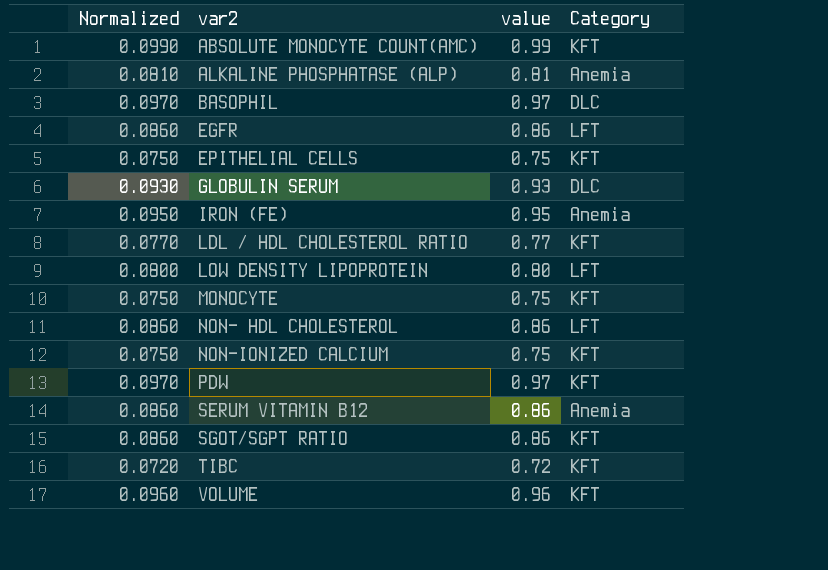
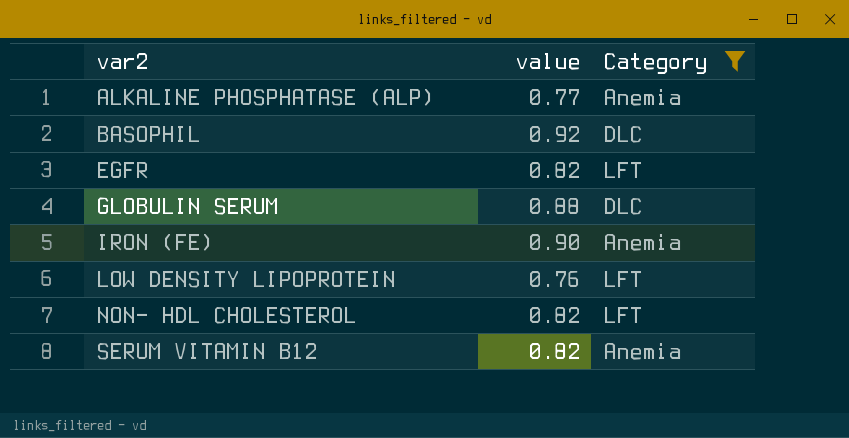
filter: none -> Category != KFT
column Normalized | formula: [value] * 0.1 -> none
ALKALINE PHOSPHATASE (ALP) | value: 0.81 -> 0.77
BASOPHIL | value: 0.97 -> 0.92
EGFR | value: 0.86 -> 0.82
GLOBULIN SERUM | value: 0.93 -> 0.88
IRON (FE) | value: 0.95 -> 0.90
LOW DENSITY LIPOPROTEIN | value: 0.80 -> 0.76
NON- HDL CHOLESTEROL | value: 0.86 -> 0.82
SERUM VITAMIN B12 | value: 0.86 -> 0.82

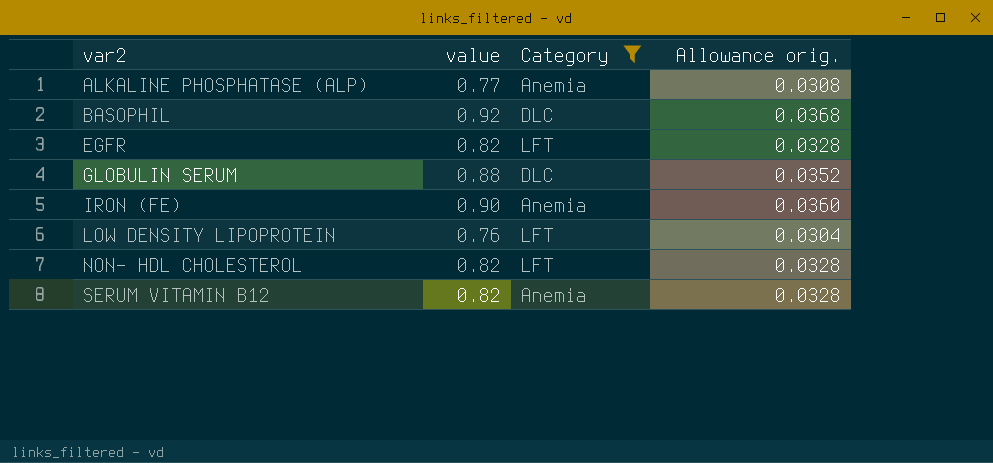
column Allowance orig. | formula: none -> [value] * 0.04

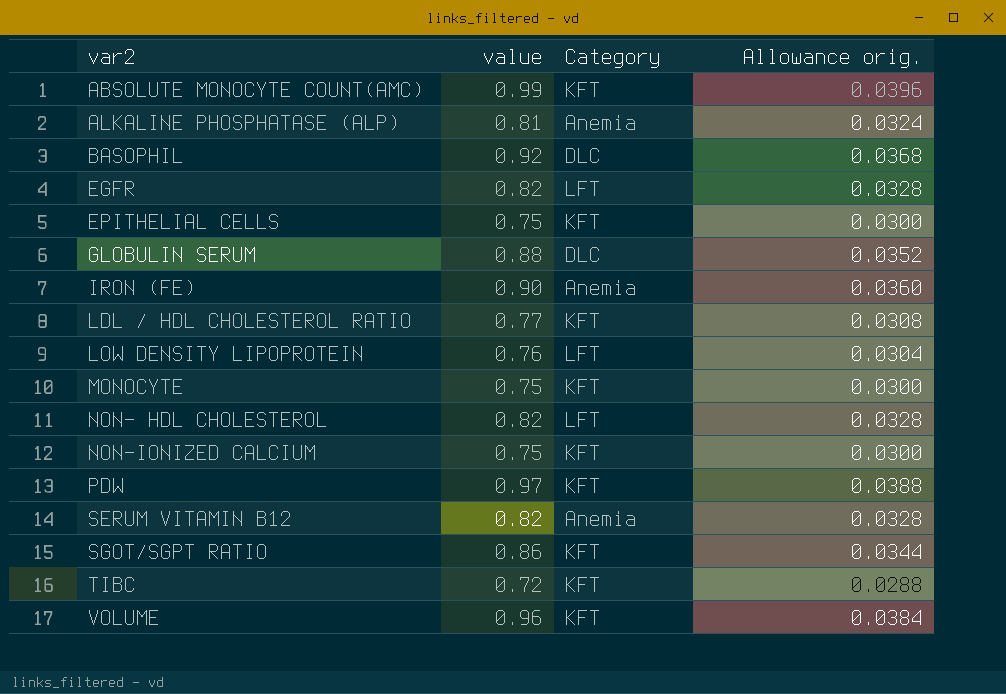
filter: Category != KFT -> none
ALKALINE PHOSPHATASE (ALP) | value: 0.77 -> 0.81
ALKALINE PHOSPHATASE (ALP) | Allowance orig.: 0.0308 -> 0.0324

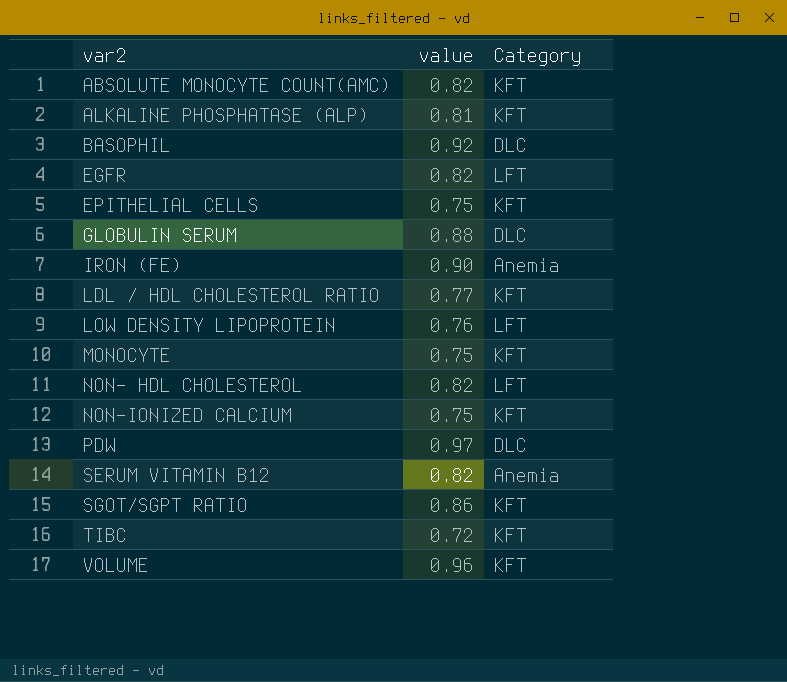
column Allowance orig. | formula: [value] * 0.04 -> none
ABSOLUTE MONOCYTE COUNT(AMC) | value: 0.99 -> 0.82
ALKALINE PHOSPHATASE (ALP) | Category: Anemia -> KFT
PDW | Category: KFT -> DLC

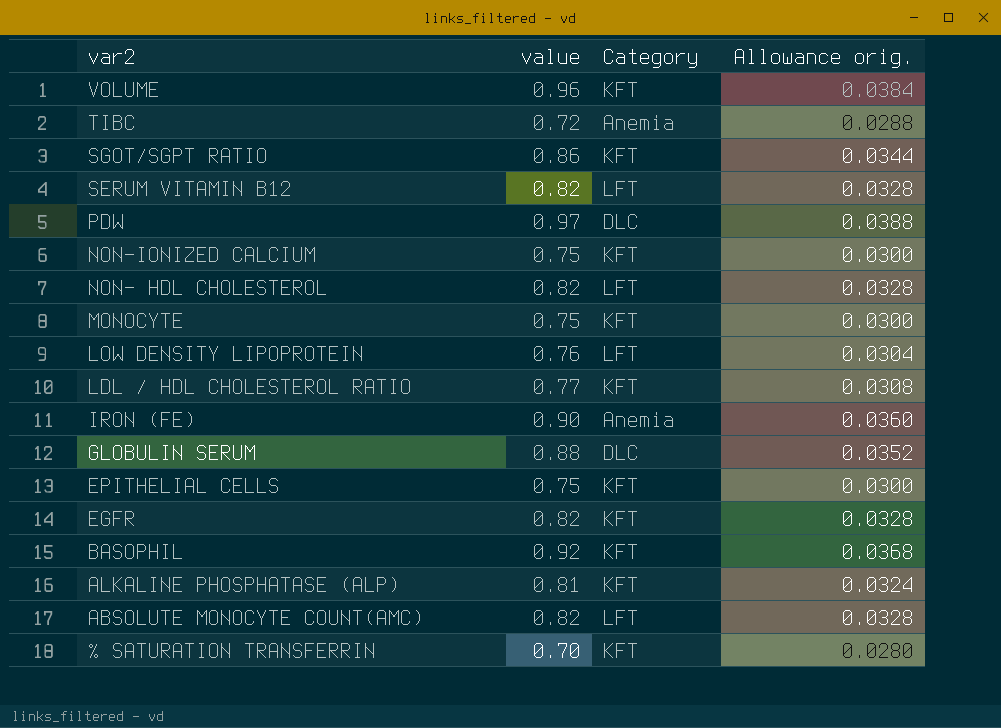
row order: var2 ascending -> var2 descending
column Allowance orig. | formula: none -> [value] * 0.04
TIBC | Category: KFT -> Anemia
SERUM VITAMIN B12 | Category: Anemia -> LFT
EGFR | Category: LFT -> KFT
BASOPHIL | Category: DLC -> KFT
ABSOLUTE MONOCYTE COUNT(AMC) | Category: KFT -> LFT
row % SATURATION TRANSFERRIN: none -> 0.70 | KFT | 0.0280

